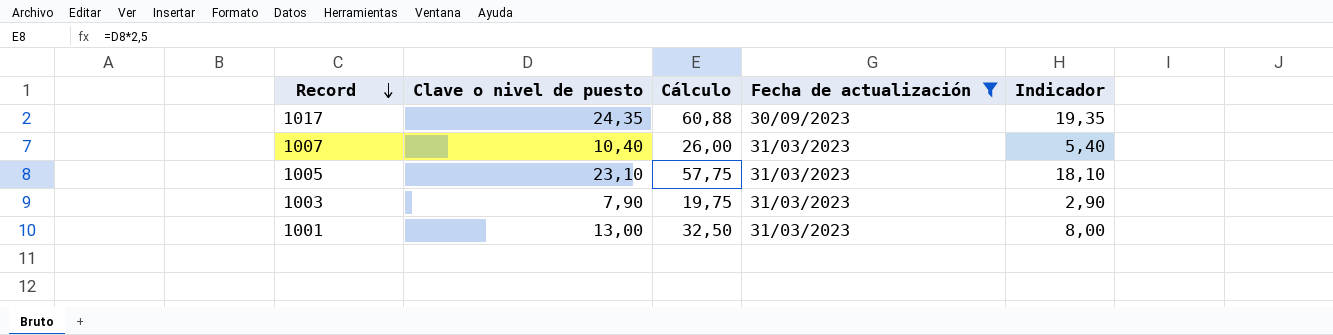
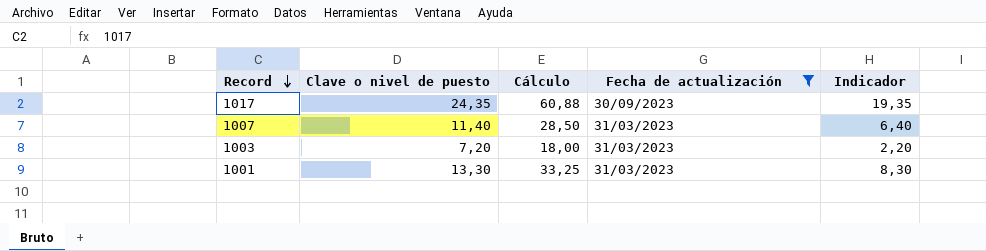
row 1005: 23,10 | 57,75 | 31/03/2023 | 18,10 -> none
1007 | Clave o nivel de puesto: 10,40 -> 11,40
1007 | Cálculo: 26,00 -> 28,50
1007 | Indicador: 5,40 -> 6,40
1003 | Clave o nivel de puesto: 7,90 -> 7,20
1003 | Cálculo: 19,75 -> 18,00
1003 | Indicador: 2,90 -> 2,20
1001 | Clave o nivel de puesto: 13,00 -> 13,30
1001 | Cálculo: 32,50 -> 33,25
1001 | Indicador: 8,00 -> 8,30

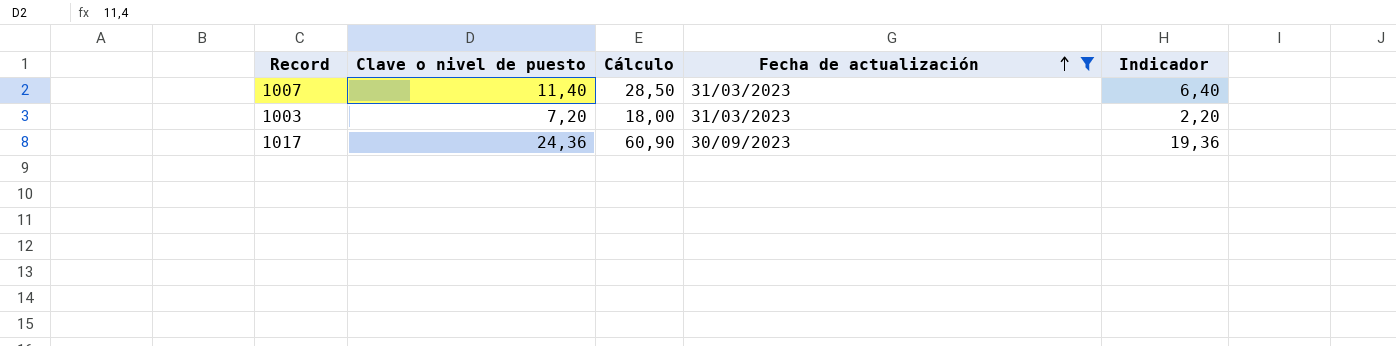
row order: Record descending -> Fecha de actualización ascending
row 1001: 13,30 | 33,25 | 31/03/2023 | 8,30 -> none
1017 | Clave o nivel de puesto: 24,35 -> 24,36
1017 | Cálculo: 60,88 -> 60,90
1017 | Indicador: 19,35 -> 19,36

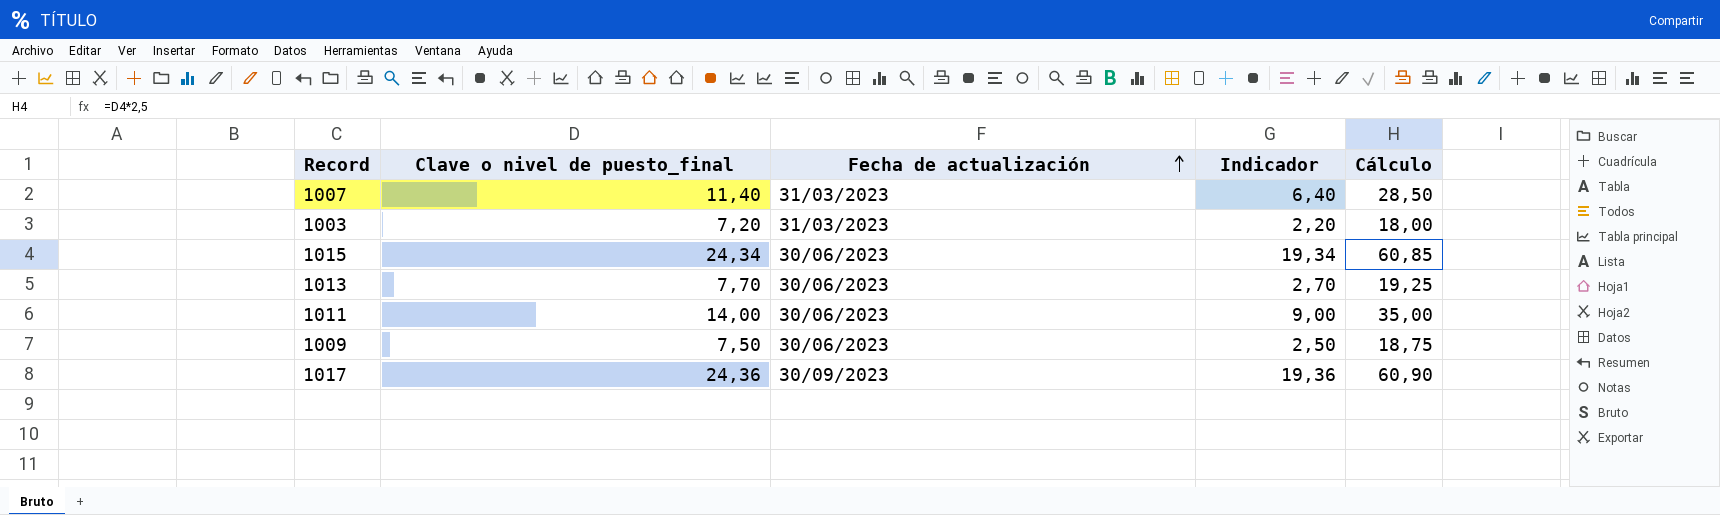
filter: Fecha de actualización != 30/06/2023 -> none
column name: Clave o nivel de puesto -> Clave o nivel de puesto_final
column Cálculo | position: 3 -> 5

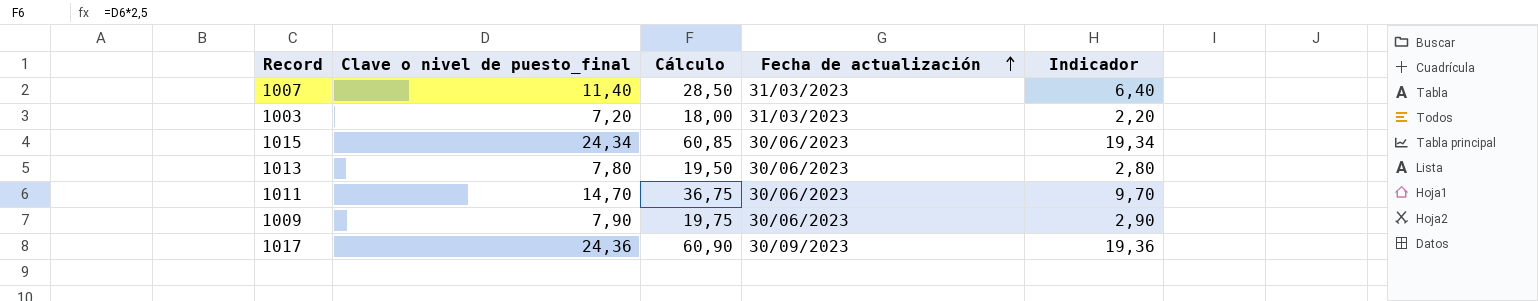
column Cálculo | position: 5 -> 3
1013 | Clave o nivel de puesto_final: 7,70 -> 7,80
1013 | Cálculo: 19,25 -> 19,50
1013 | Indicador: 2,70 -> 2,80
1011 | Clave o nivel de puesto_final: 14,00 -> 14,70
1011 | Cálculo: 35,00 -> 36,75
1011 | Indicador: 9,00 -> 9,70
1009 | Clave o nivel de puesto_final: 7,50 -> 7,90
1009 | Cálculo: 18,75 -> 19,75
1009 | Indicador: 2,50 -> 2,90

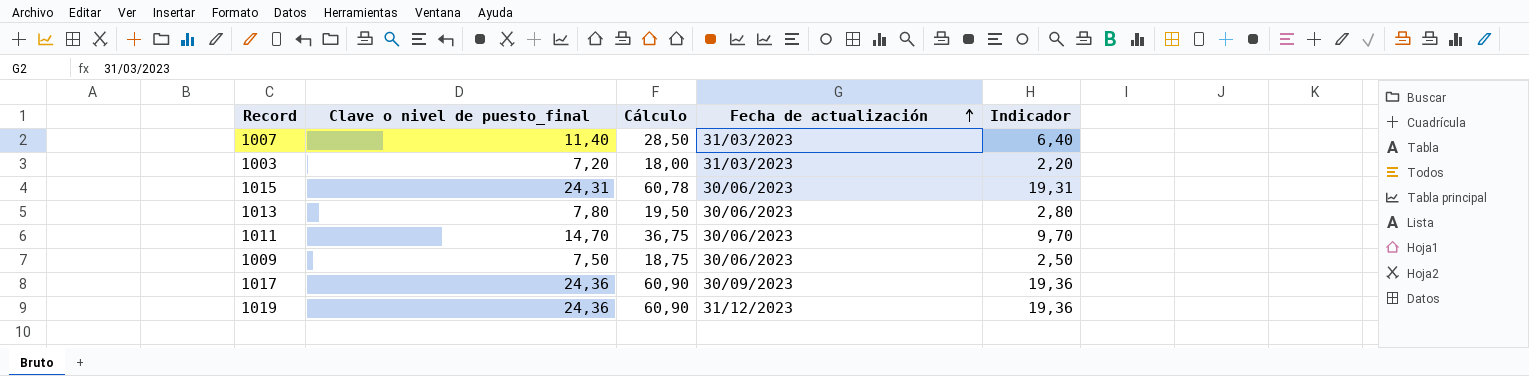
1015 | Clave o nivel de puesto_final: 24,34 -> 24,31
1015 | Cálculo: 60,85 -> 60,78
1015 | Indicador: 19,34 -> 19,31
1009 | Clave o nivel de puesto_final: 7,90 -> 7,50
1009 | Cálculo: 19,75 -> 18,75
1009 | Indicador: 2,90 -> 2,50
row 1019: none -> 24,36 | 60,90 | 31/12/2023 | 19,36

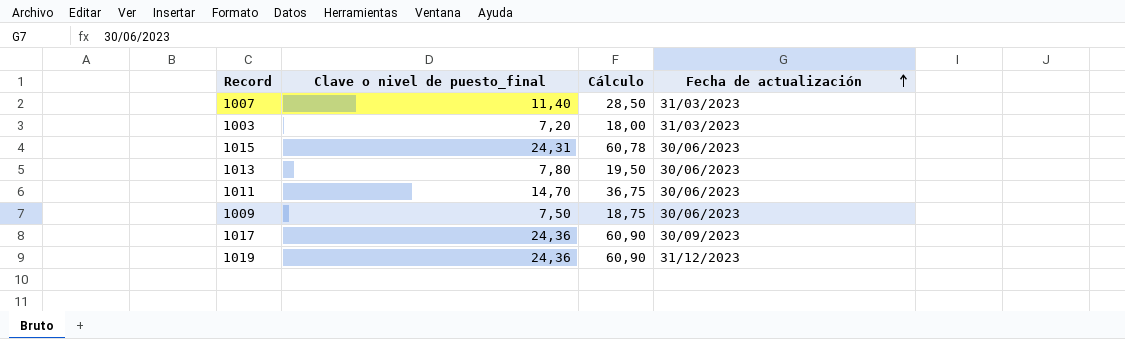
column Indicador | formula: [Clave o nivel de puesto_final] - 5 -> none

